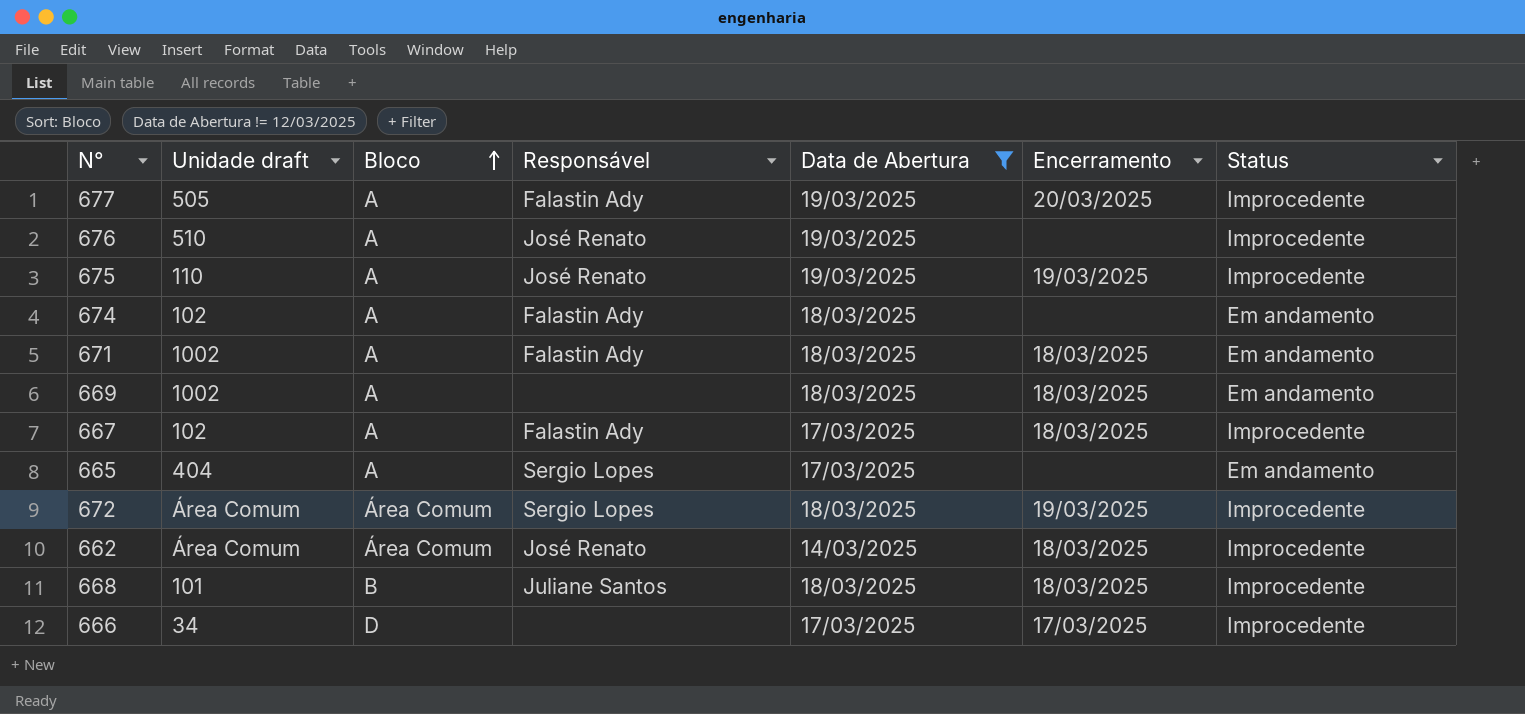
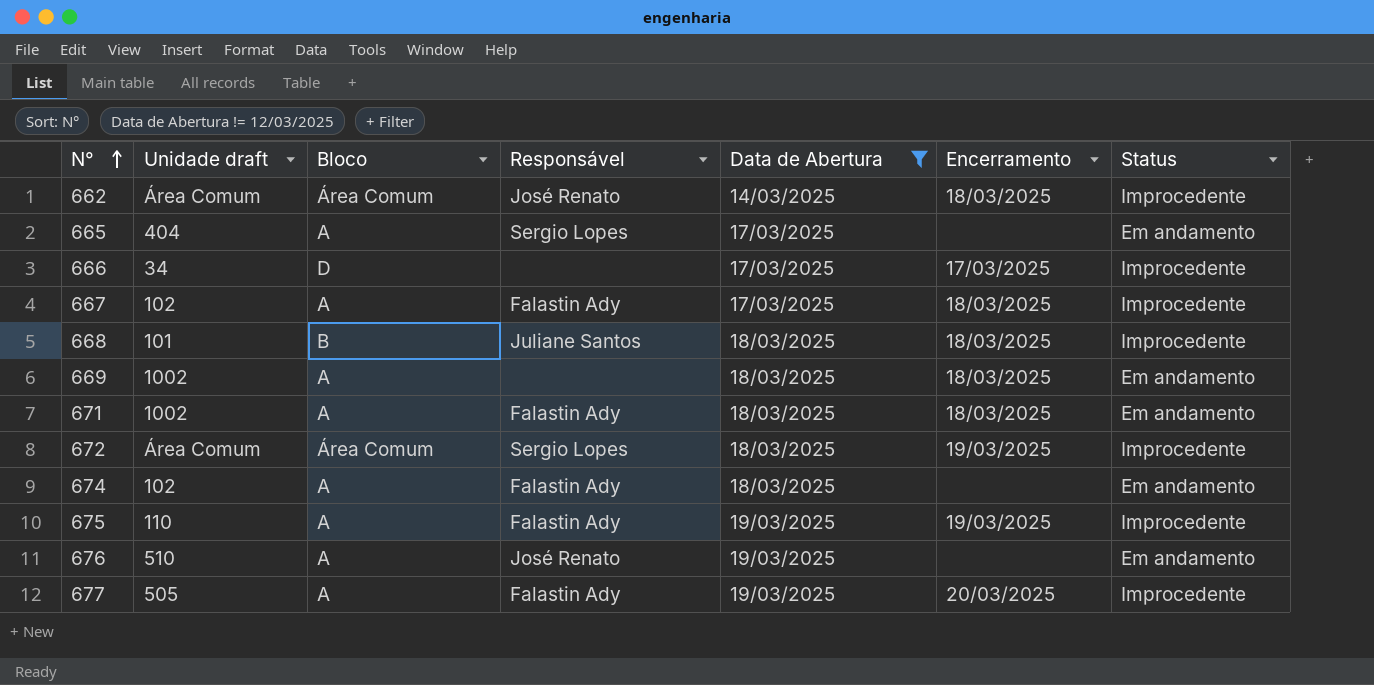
row order: Bloco ascending -> N° ascending
675 | Responsável: José Renato -> Falastin Ady
676 | Status: Improcedente -> Em andamento

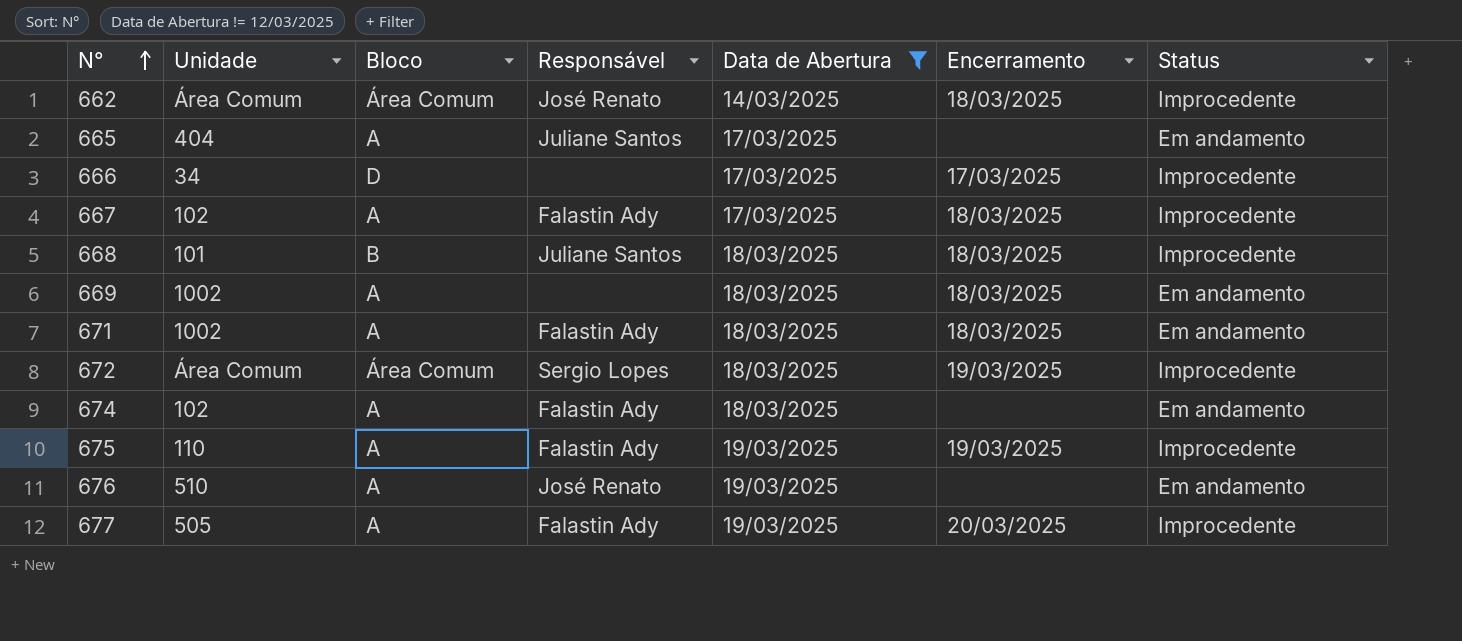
column name: Unidade draft -> Unidade
665 | Responsável: Sergio Lopes -> Juliane Santos

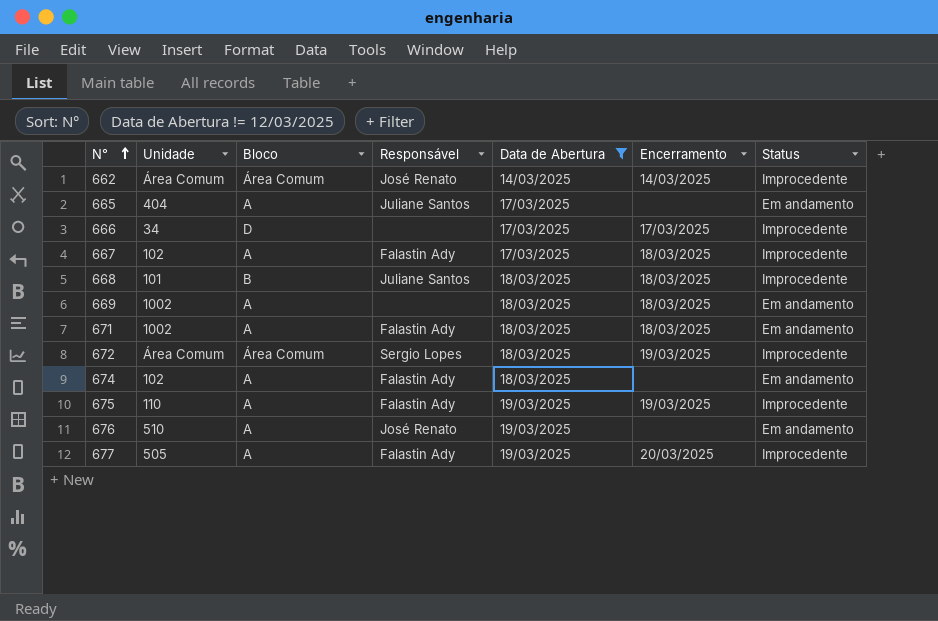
662 | Encerramento: 18/03/2025 -> 14/03/2025

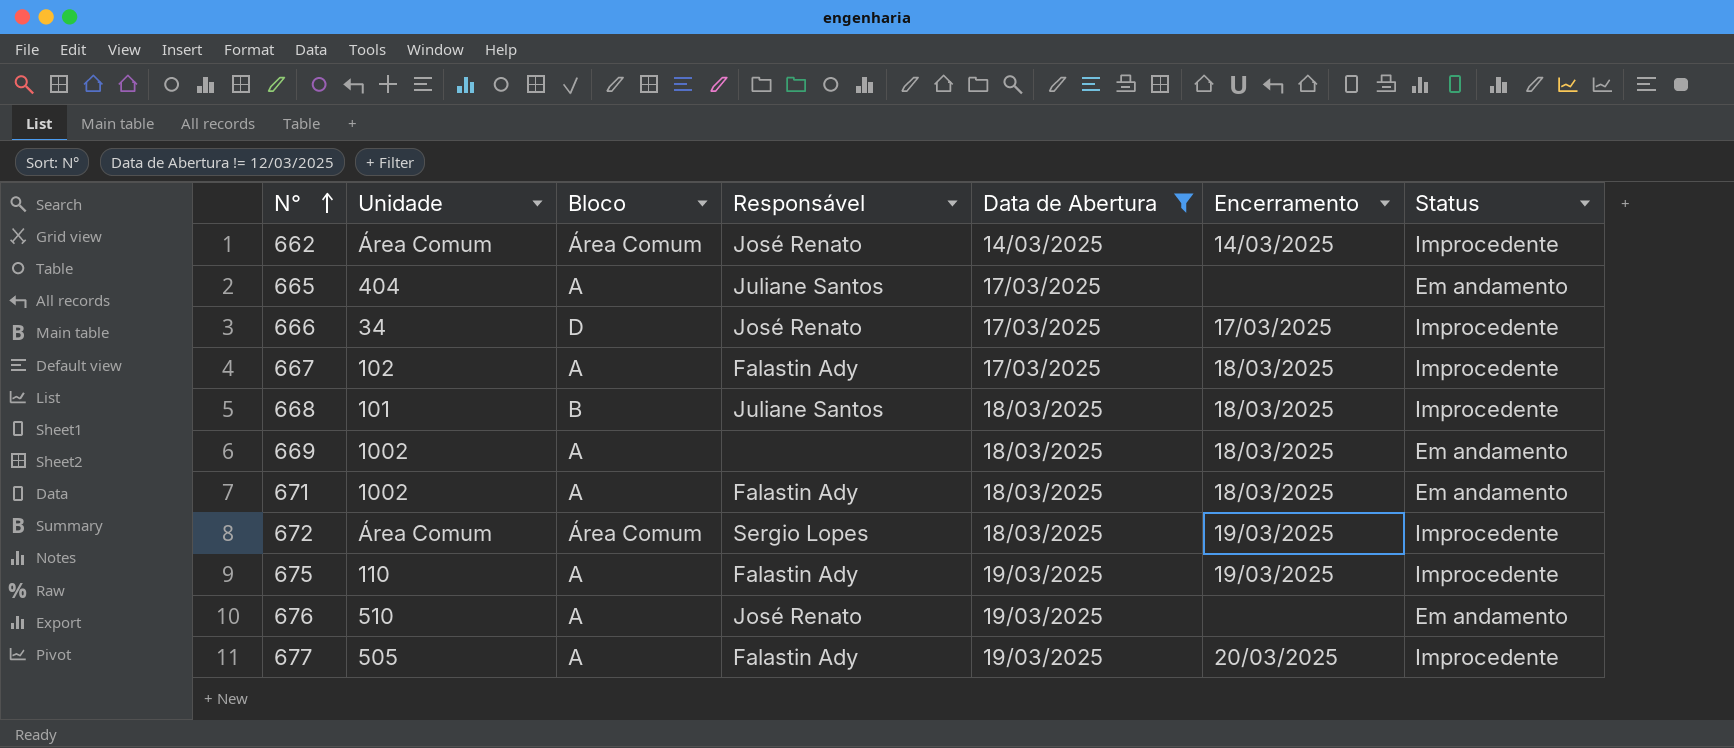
row 674: 102 | A | Falastin Ady | 18/03/2025 | none | Em andamento -> none
666 | Responsável: none -> José Renato

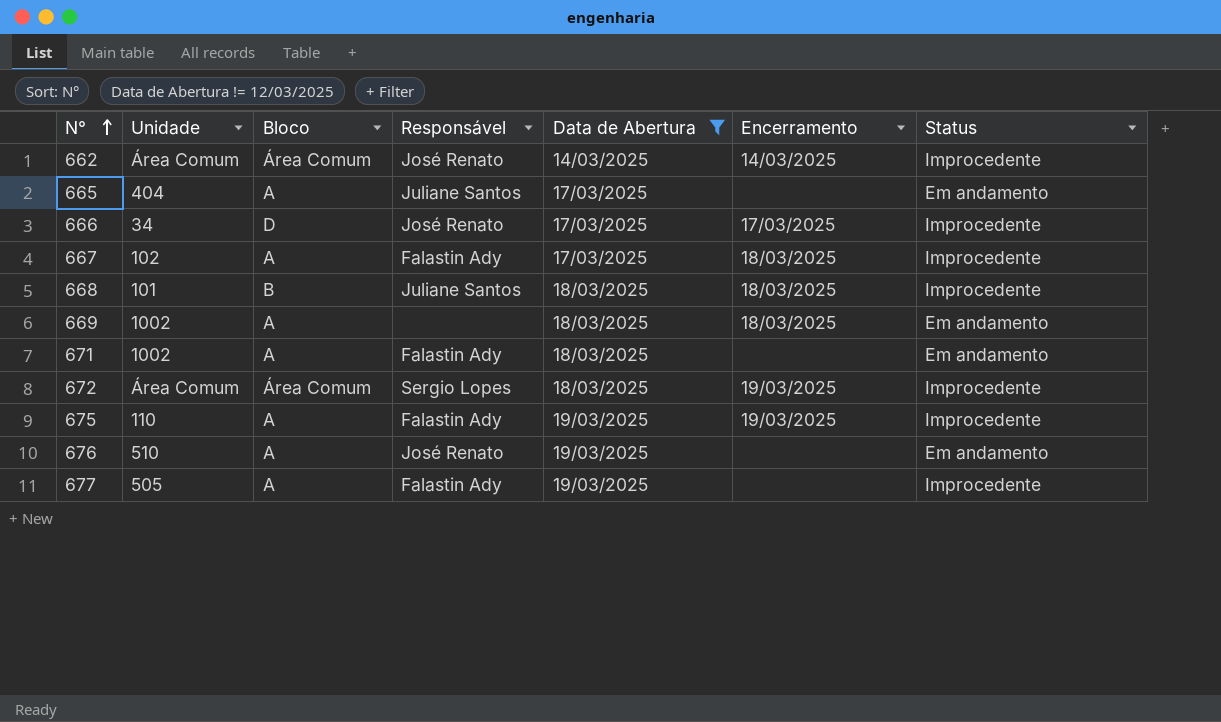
671 | Encerramento: 18/03/2025 -> none
677 | Encerramento: 20/03/2025 -> none

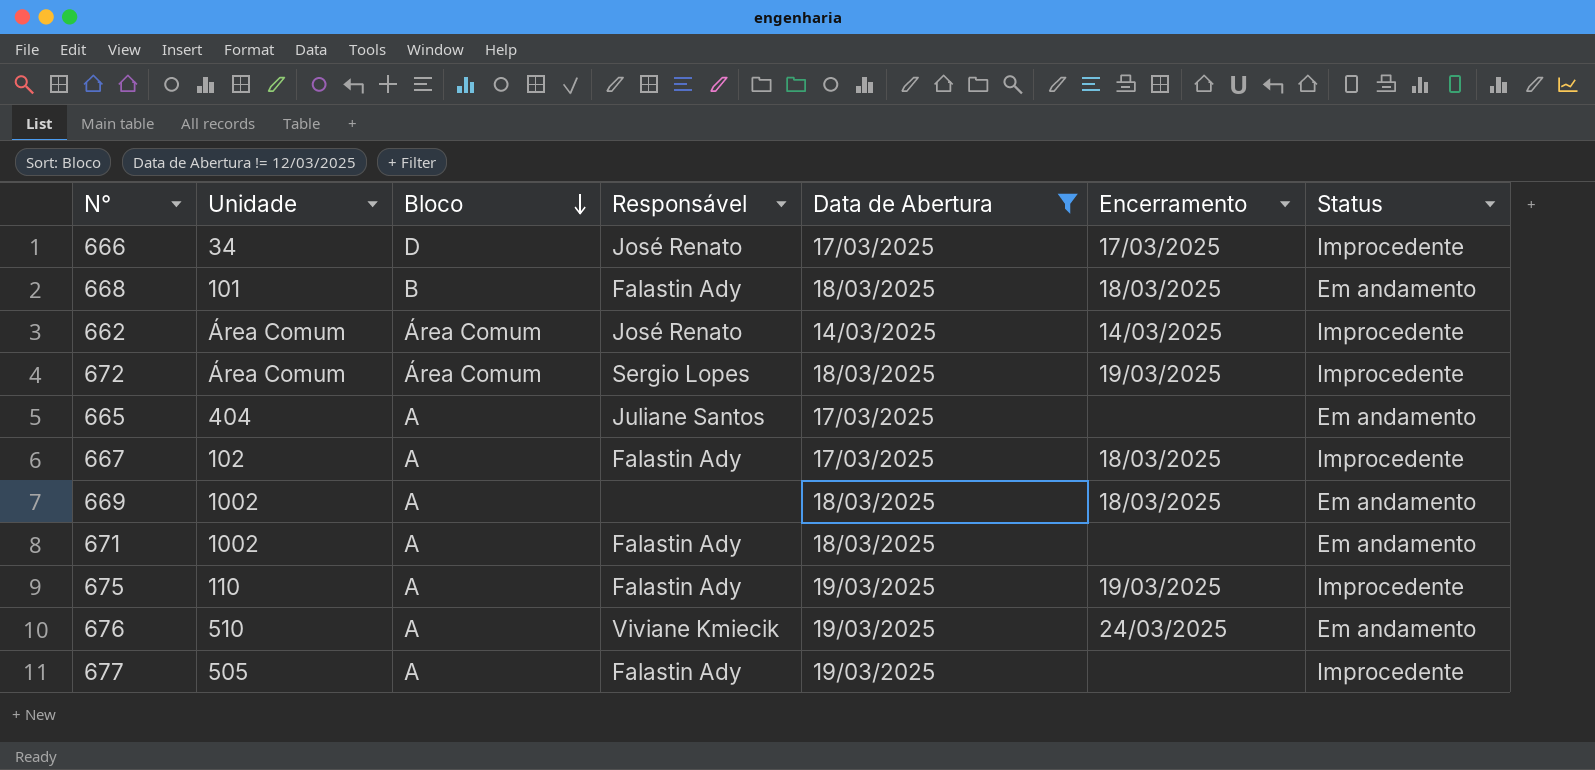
row order: N° ascending -> Bloco descending
668 | Responsável: Juliane Santos -> Falastin Ady
668 | Status: Improcedente -> Em andamento
676 | Responsável: José Renato -> Viviane Kmiecik
676 | Encerramento: none -> 24/03/2025

